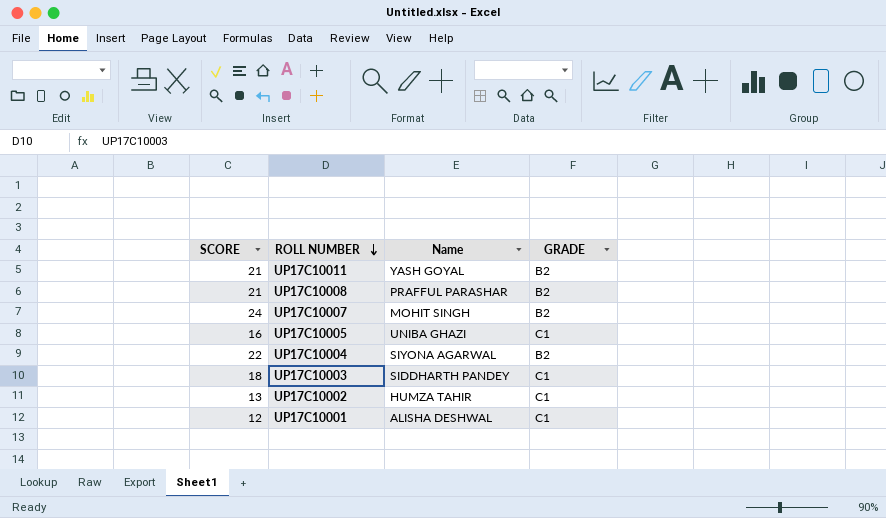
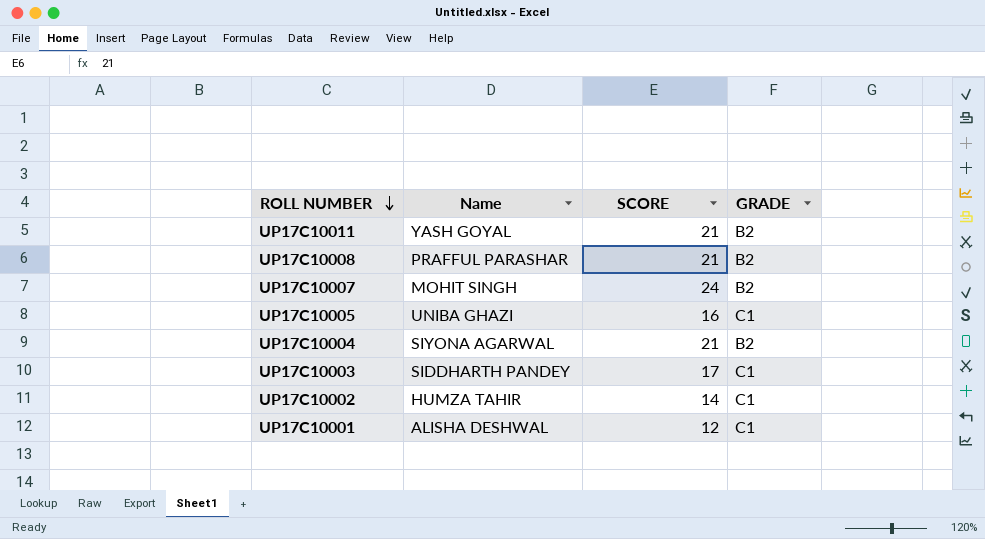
column SCORE | position: 1 -> 3
UP17C10004 | SCORE: 22 -> 21
UP17C10003 | SCORE: 18 -> 17
UP17C10002 | SCORE: 13 -> 14

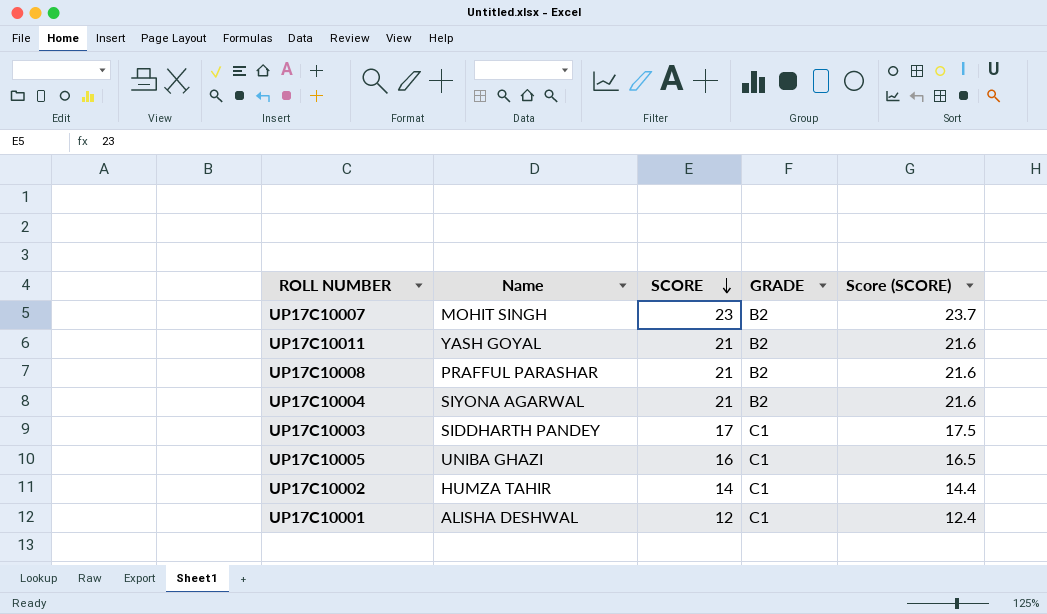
row order: ROLL NUMBER descending -> SCORE descending
column Score (SCORE) | formula: none -> [SCORE] * 1.03
UP17C10007 | SCORE: 24 -> 23

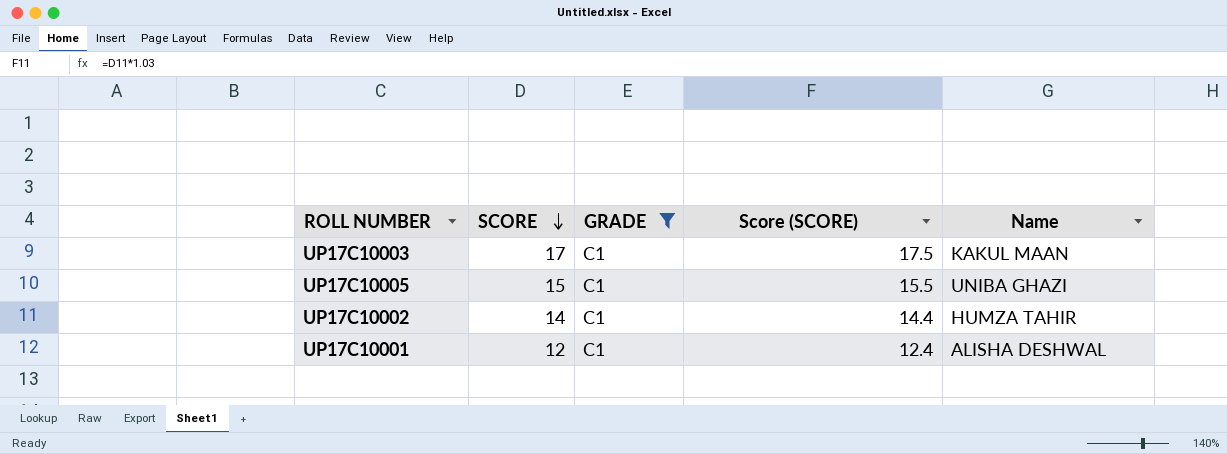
filter: none -> GRADE = C1
column Name | position: 2 -> 5
UP17C10003 | Name: SIDDHARTH PANDEY -> KAKUL MAAN
UP17C10005 | SCORE: 16 -> 15
UP17C10005 | Score (SCORE): 16.5 -> 15.5

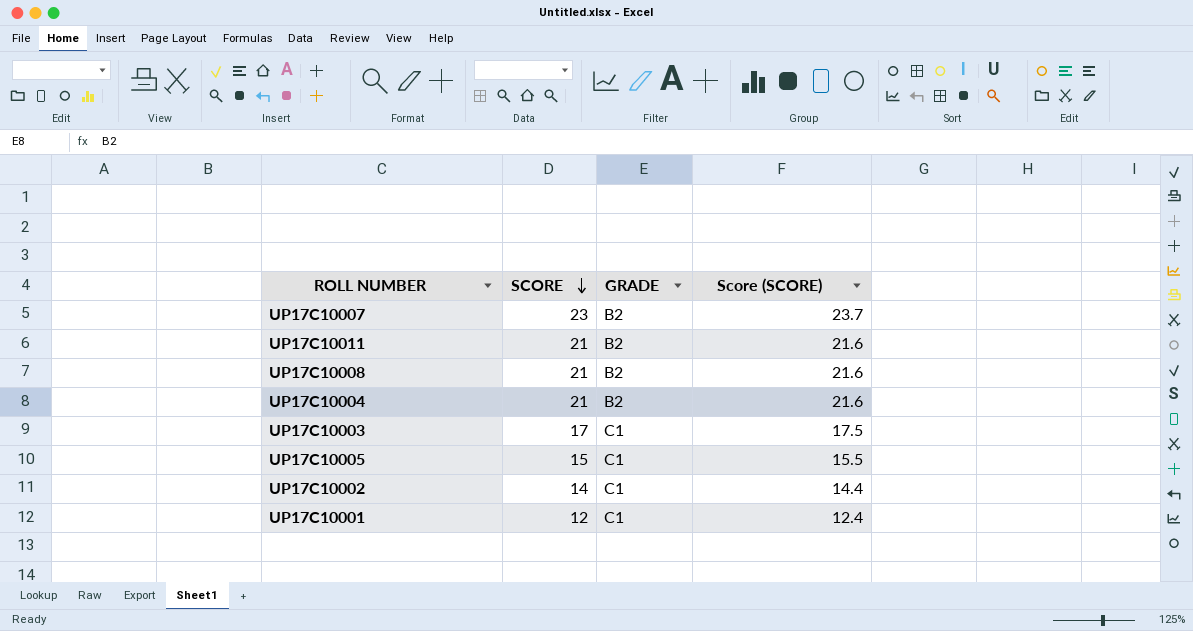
filter: GRADE = C1 -> none
column Name | position: 5 -> none

